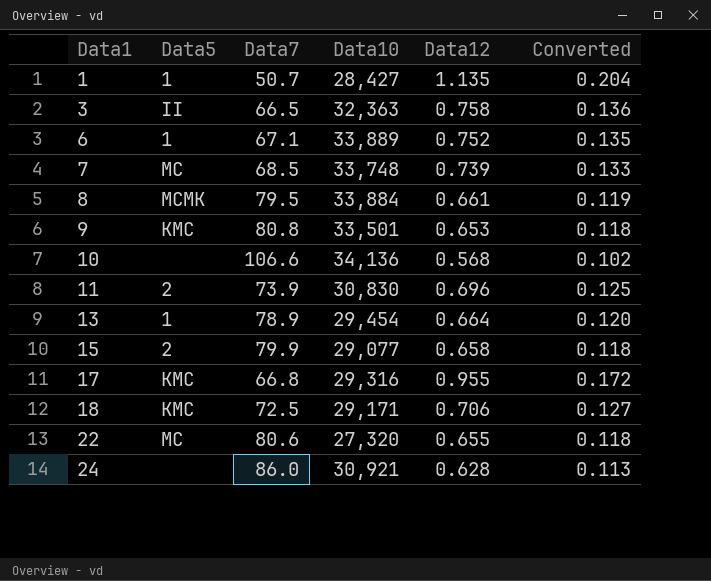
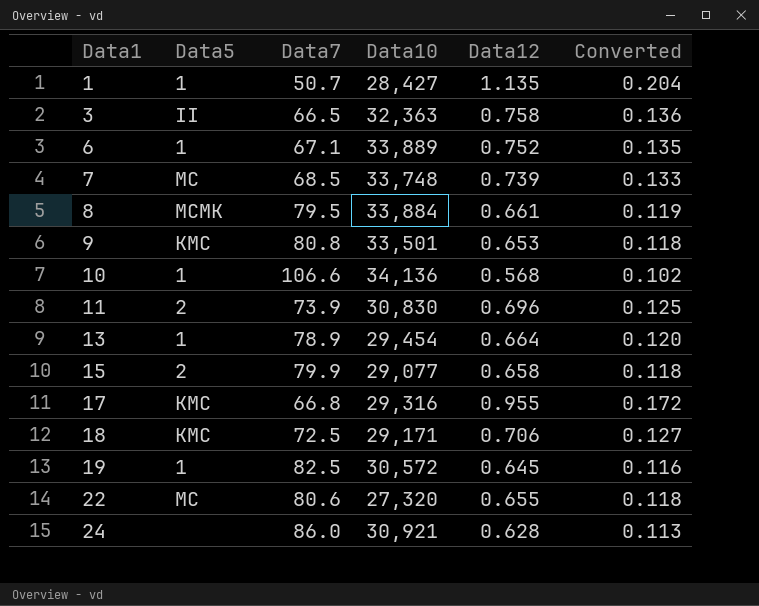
10 | Data5: none -> 1
row 19: none -> 1 | 82.5 | 30,572 | 0.645 | 0.116

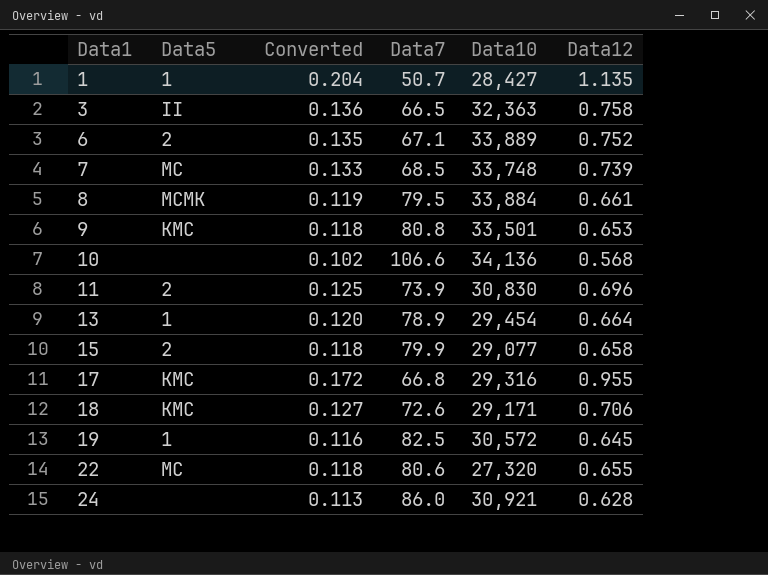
column Converted | position: 6 -> 3
6 | Data5: 1 -> 2
10 | Data5: 1 -> none
18 | Data7: 72.5 -> 72.6

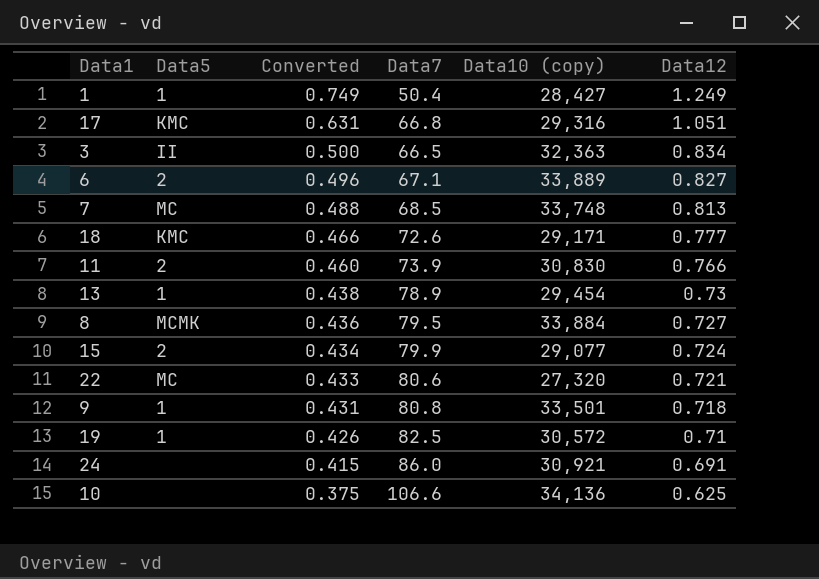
row order: Data1 ascending -> Converted descending
column Converted | formula: [Data12] * 0.18 -> [Data12] * 0.6
column name: Data10 -> Data10 (copy)
1 | Data7: 50.7 -> 50.4
1 | Data12: 1.135 -> 1.249
17 | Data12: 0.955 -> 1.051
3 | Data12: 0.758 -> 0.834
6 | Data12: 0.752 -> 0.827
7 | Data12: 0.739 -> 0.813
18 | Data12: 0.706 -> 0.777
11 | Data12: 0.696 -> 0.766
13 | Data12: 0.664 -> 0.73
8 | Data12: 0.661 -> 0.727
15 | Data12: 0.658 -> 0.724
22 | Data12: 0.655 -> 0.721
9 | Data5: КМС -> 1
9 | Data12: 0.653 -> 0.718
19 | Data12: 0.645 -> 0.71
24 | Data12: 0.628 -> 0.691
10 | Data12: 0.568 -> 0.625

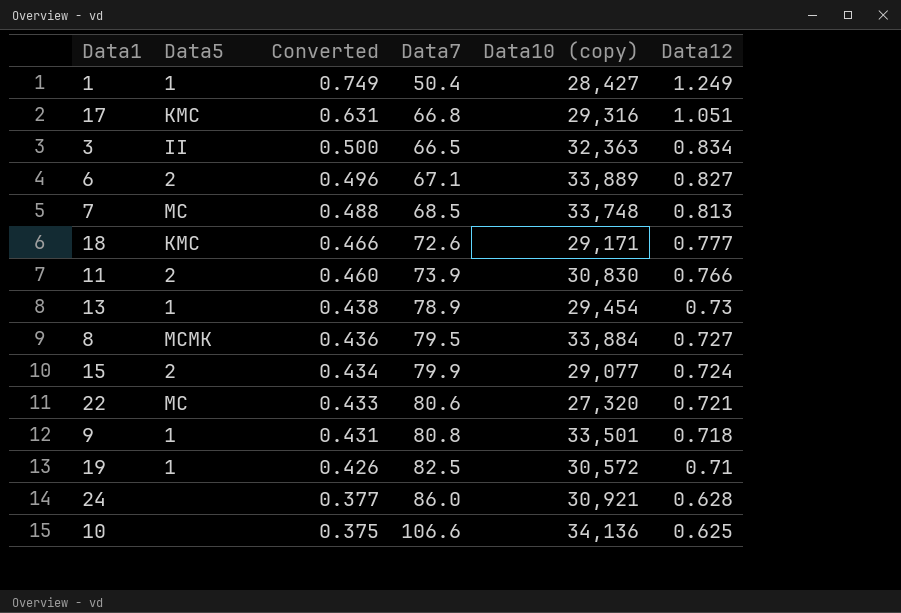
24 | Converted: 0.415 -> 0.377
24 | Data12: 0.691 -> 0.628

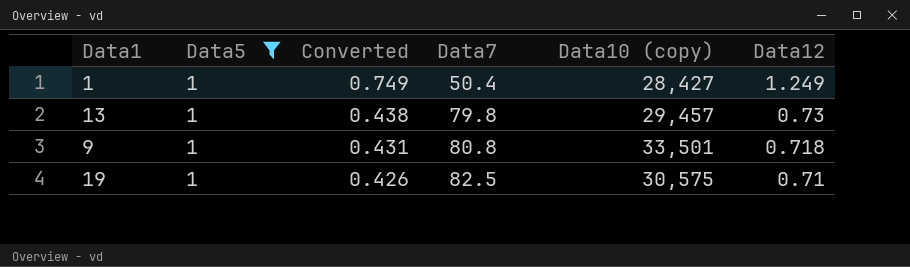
filter: none -> Data5 = 1
13 | Data7: 78.9 -> 79.8
13 | Data10 (copy): 29,454 -> 29,457
19 | Data10 (copy): 30,572 -> 30,575

